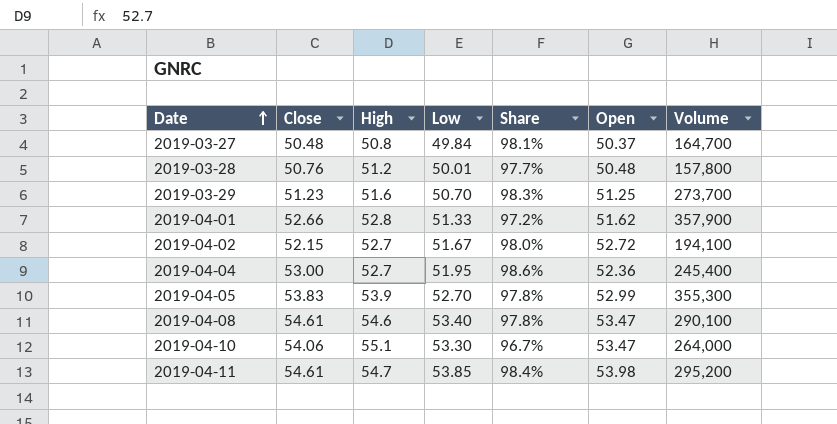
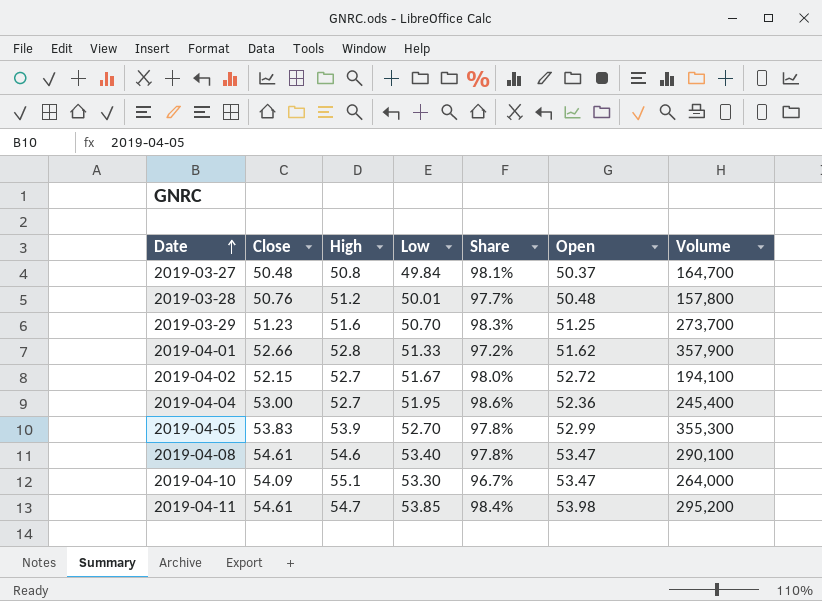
2019-04-10 | Close: 54.06 -> 54.09

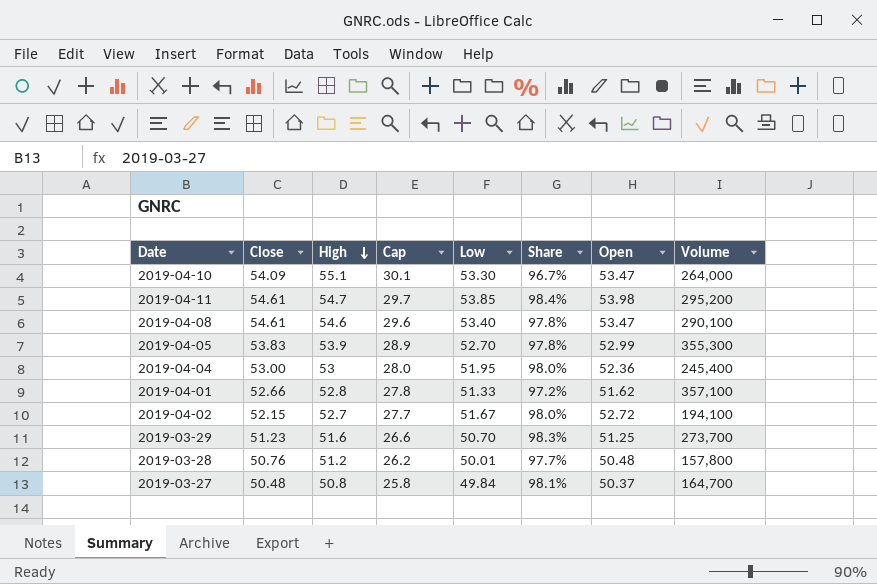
row order: Date ascending -> High descending
column Cap | formula: none -> [High] - 25
2019-04-04 | High: 52.7 -> 53
2019-04-04 | Share: 98.6% -> 98.0%
2019-04-01 | Volume: 357,900 -> 357,100

